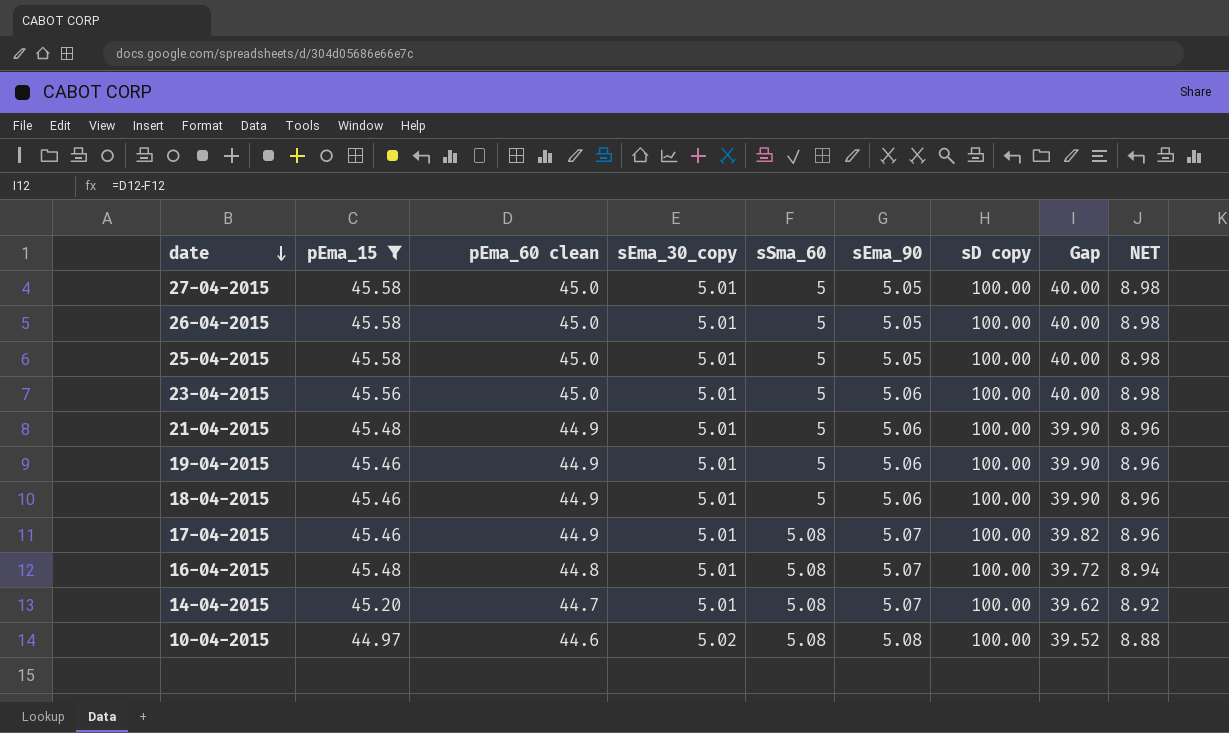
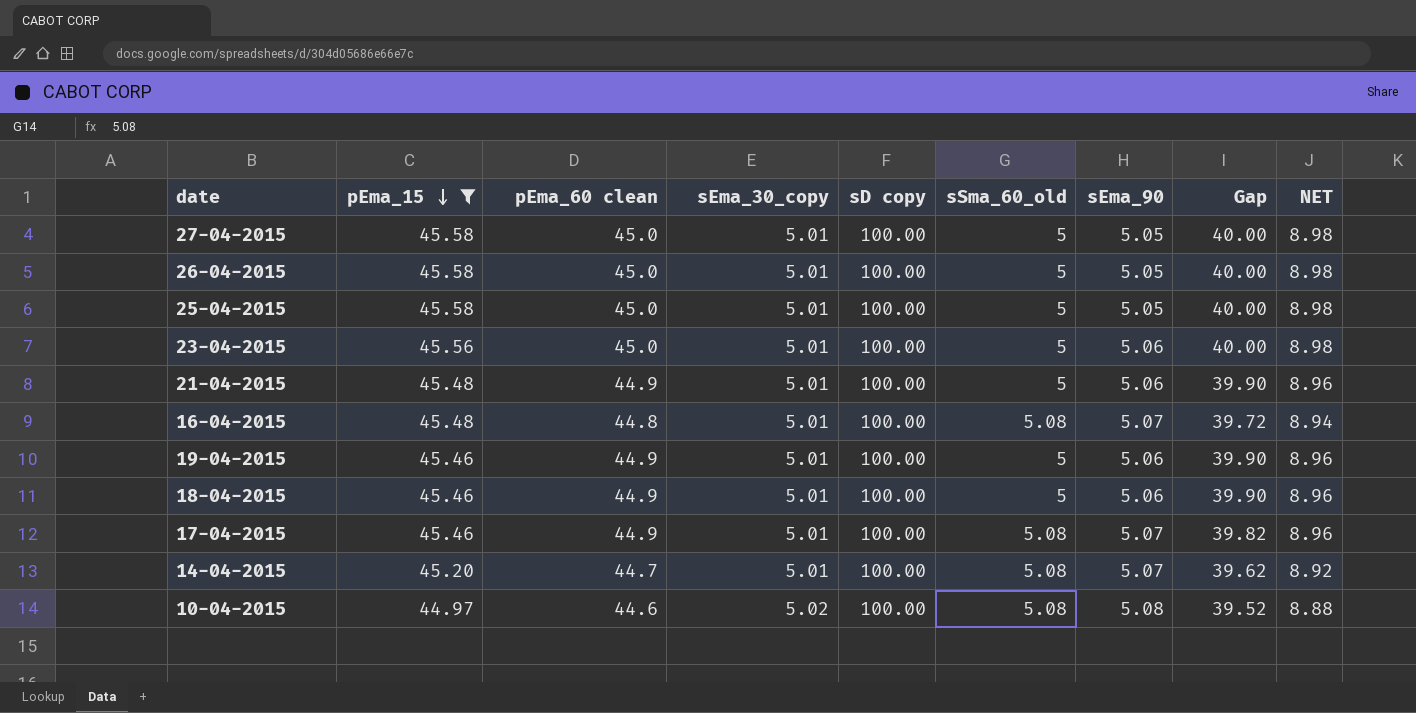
row order: date descending -> pEma_15 descending
column sD copy | position: 7 -> 5
column name: sSma_60 -> sSma_60_old

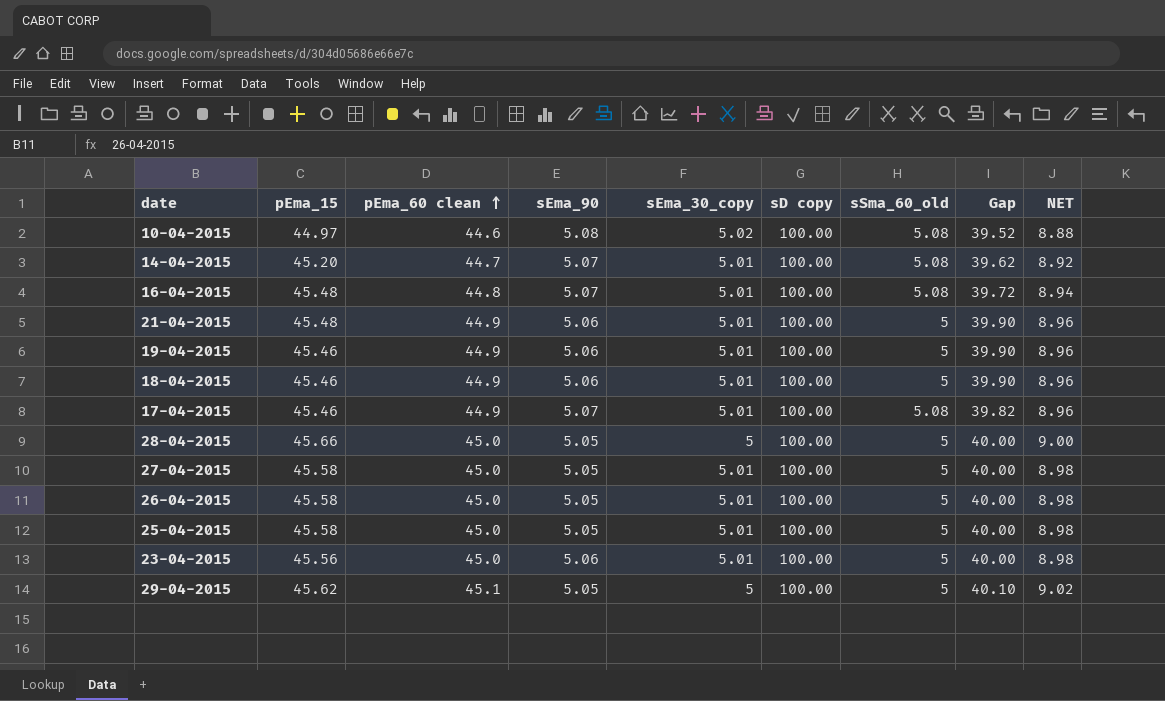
filter: pEma_15 <= 45.58 -> none
row order: pEma_15 descending -> pEma_60 clean ascending
column sEma_90 | position: 7 -> 4

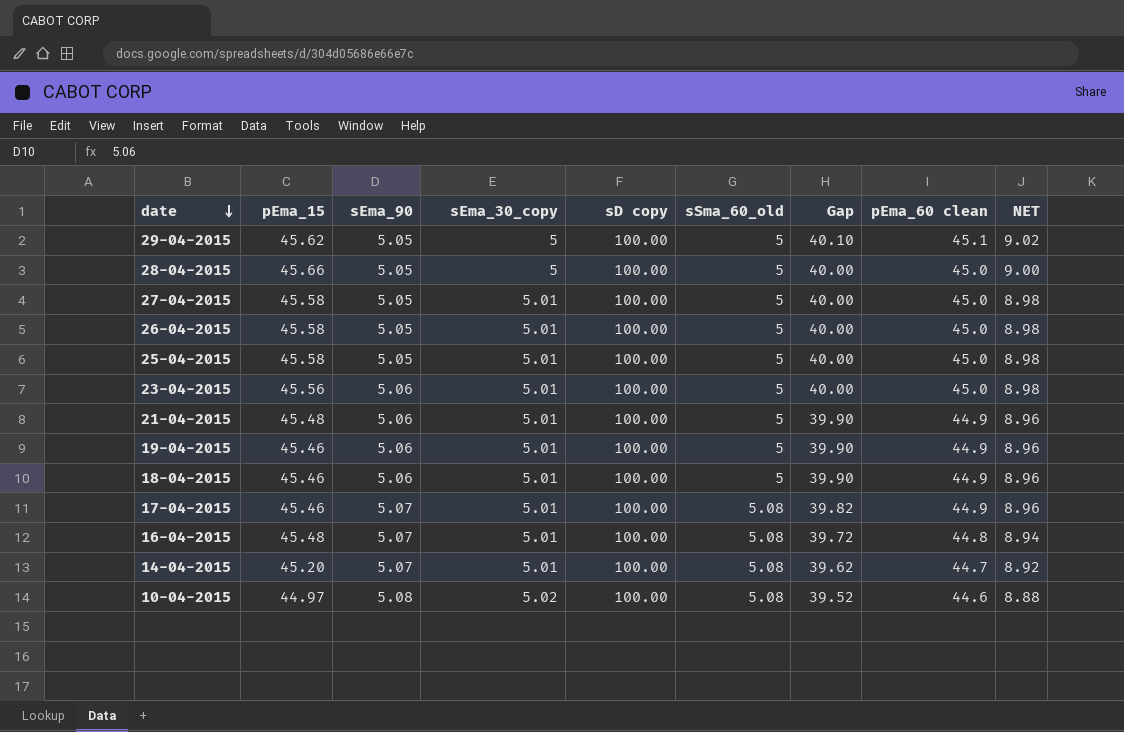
row order: pEma_60 clean ascending -> date descending
column pEma_60 clean | position: 3 -> 8

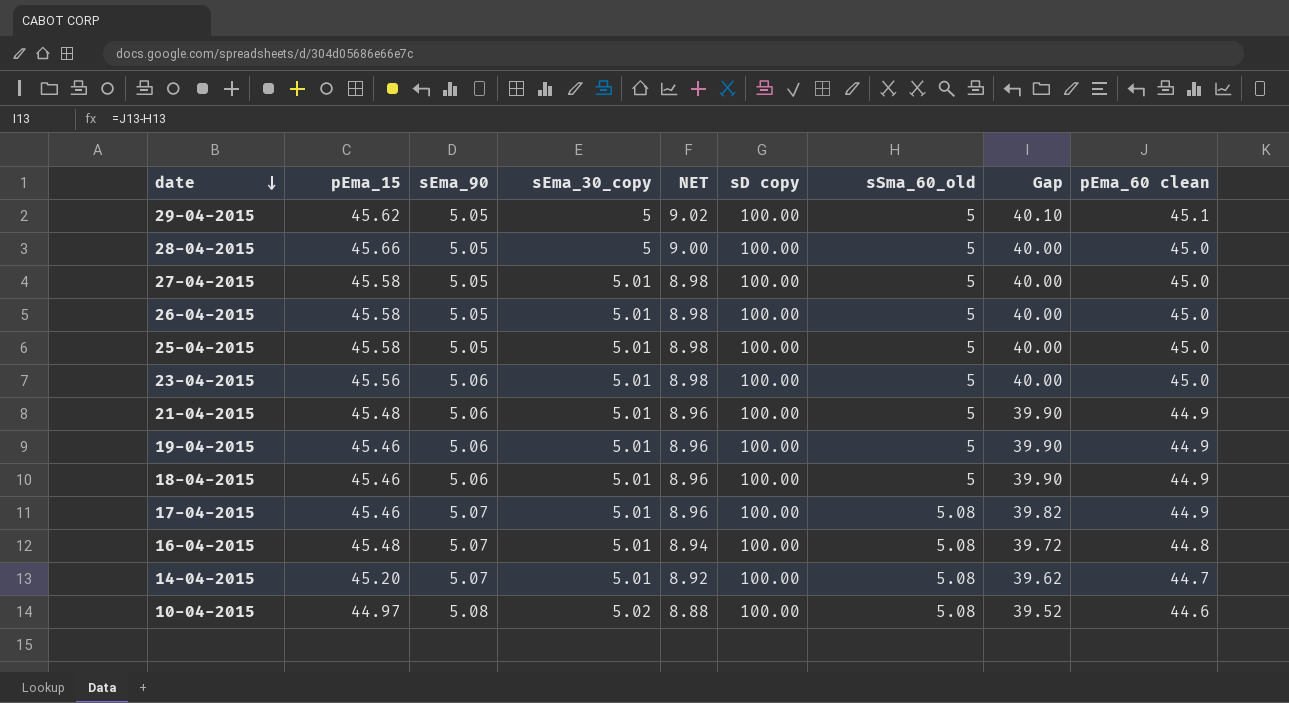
column NET | position: 9 -> 5

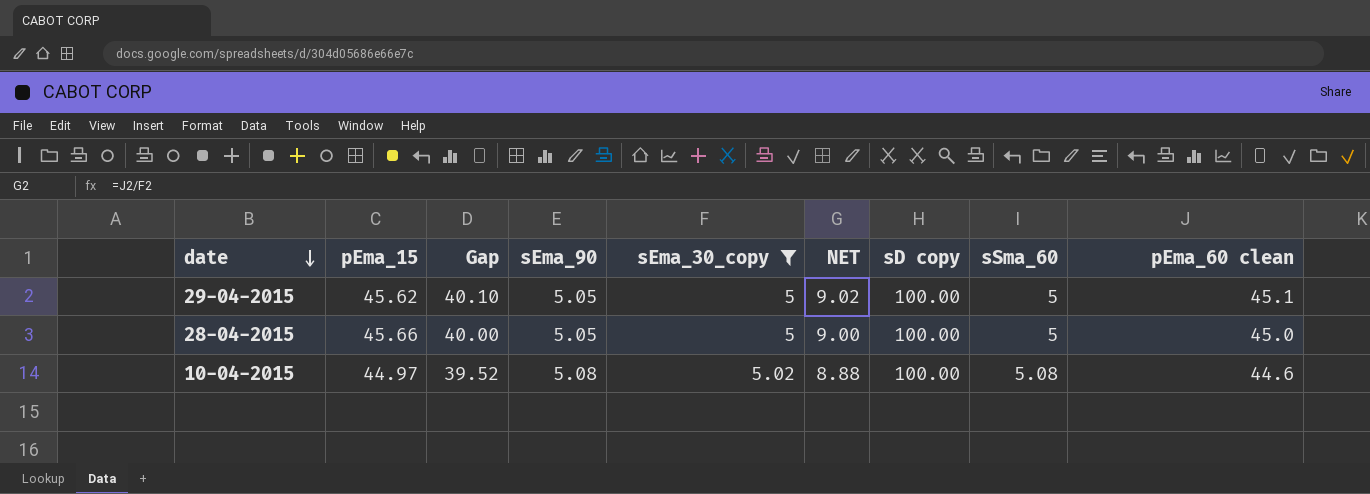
filter: none -> sEma_30_copy != 5.01
column Gap | position: 8 -> 3
column name: sSma_60_old -> sSma_60

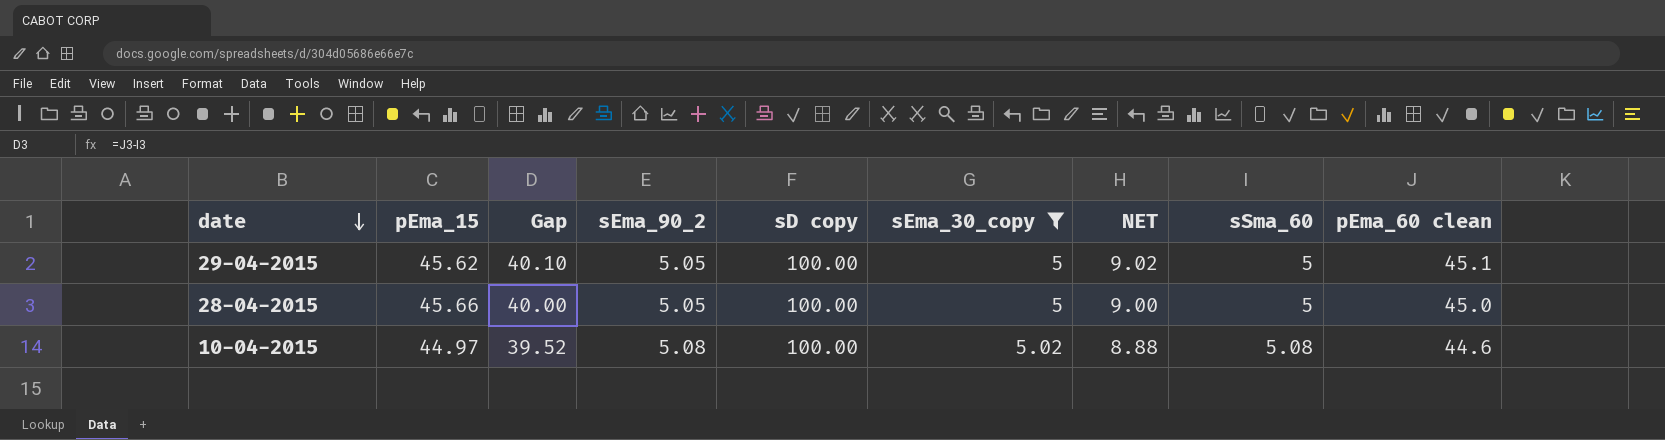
column name: sEma_90 -> sEma_90_2
column sD copy | position: 7 -> 5

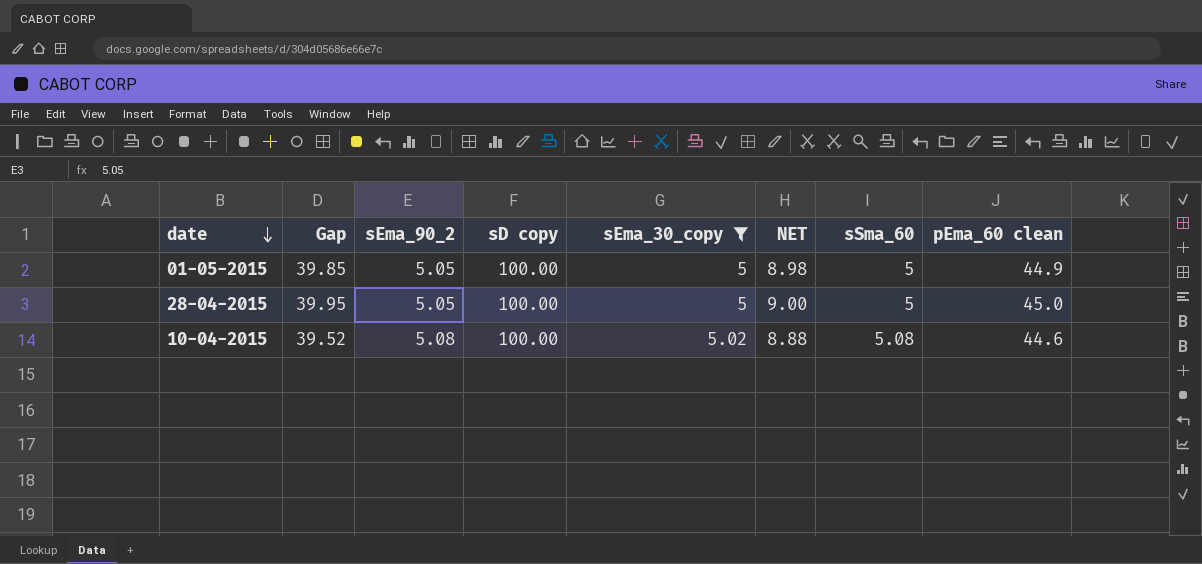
column pEma_15 | position: 2 -> none
column Gap | formula: [pEma_60 clean] - [sSma_60] -> [pEma_60 clean] - [sEma_90_2]
row 29-04-2015: 45.62 | 40.10 | 5.05 | 100.00 | 5 | 9.02 | 5 | 45.1 -> none
row 01-05-2015: none -> 39.85 | 5.05 | 100.00 | 5 | 8.98 | 5 | 44.9

